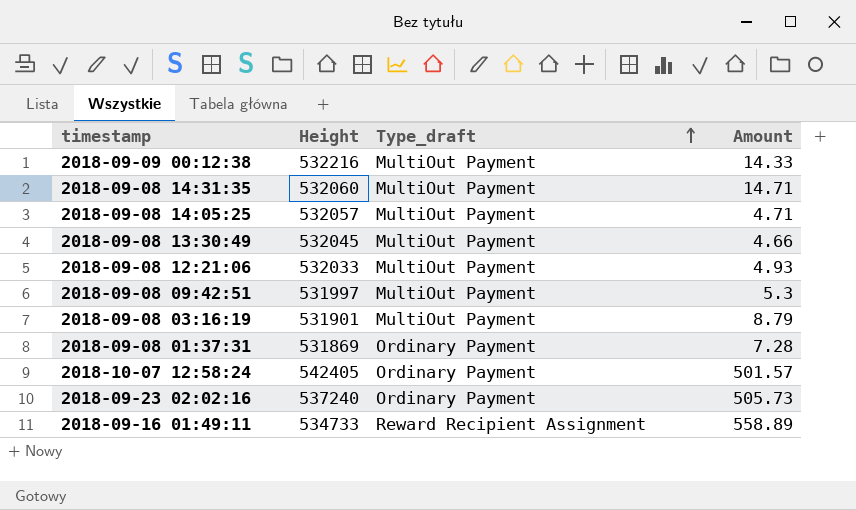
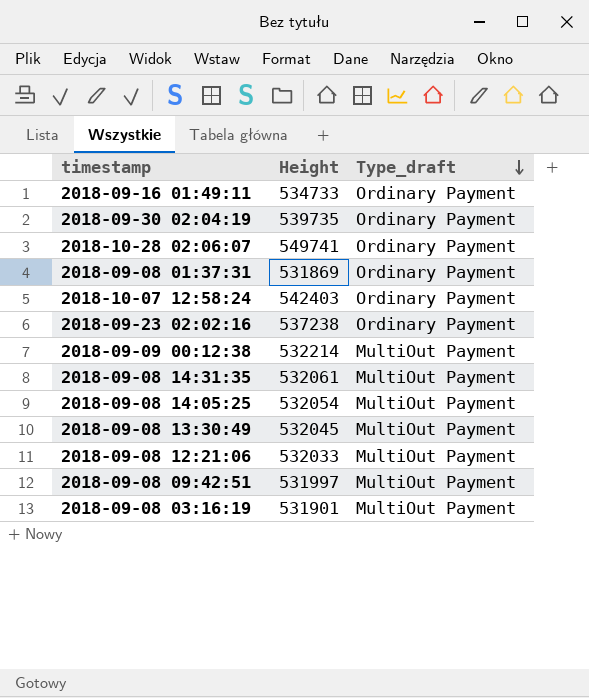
row order: Type_draft ascending -> Type_draft descending
column Amount | position: 4 -> none
2018-09-16 01:49:11 | Type_draft: Reward Recipient Assignment -> Ordinary Payment
row 2018-09-30 02:04:19: none -> 539735 | Ordinary Payment
row 2018-10-28 02:06:07: none -> 549741 | Ordinary Payment
2018-10-07 12:58:24 | Height: 542405 -> 542403
2018-09-23 02:02:16 | Height: 537240 -> 537238
2018-09-09 00:12:38 | Height: 532216 -> 532214
2018-09-08 14:31:35 | Height: 532060 -> 532061
2018-09-08 14:05:25 | Height: 532057 -> 532054

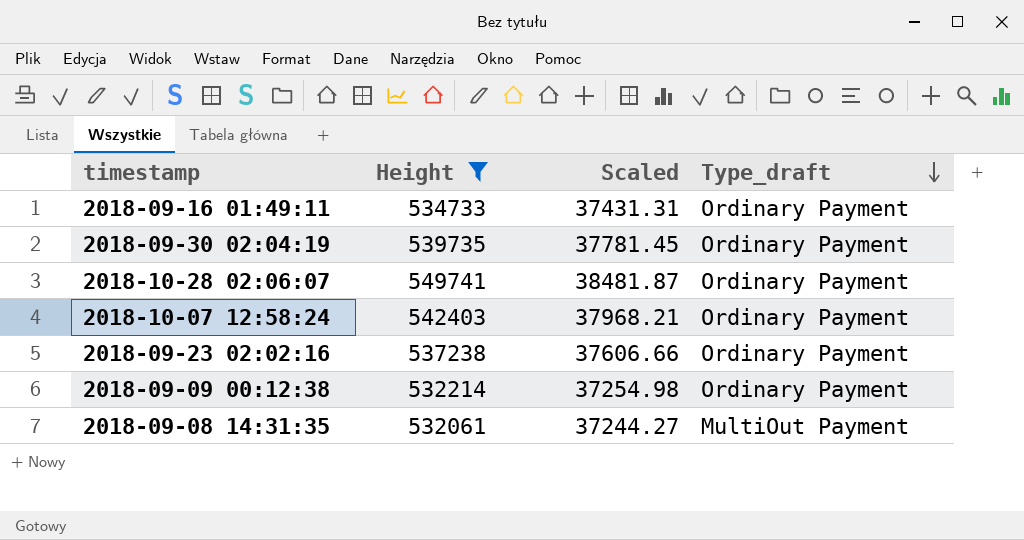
filter: none -> Height >= 532061
column Scaled | formula: none -> [Height] * 0.07
2018-09-09 00:12:38 | Type_draft: MultiOut Payment -> Ordinary Payment

